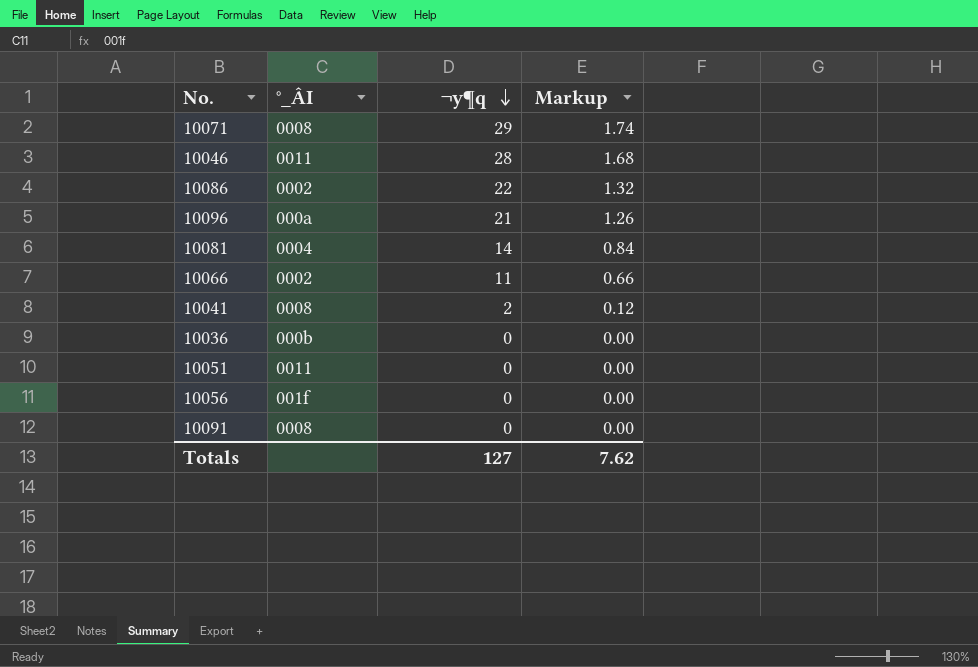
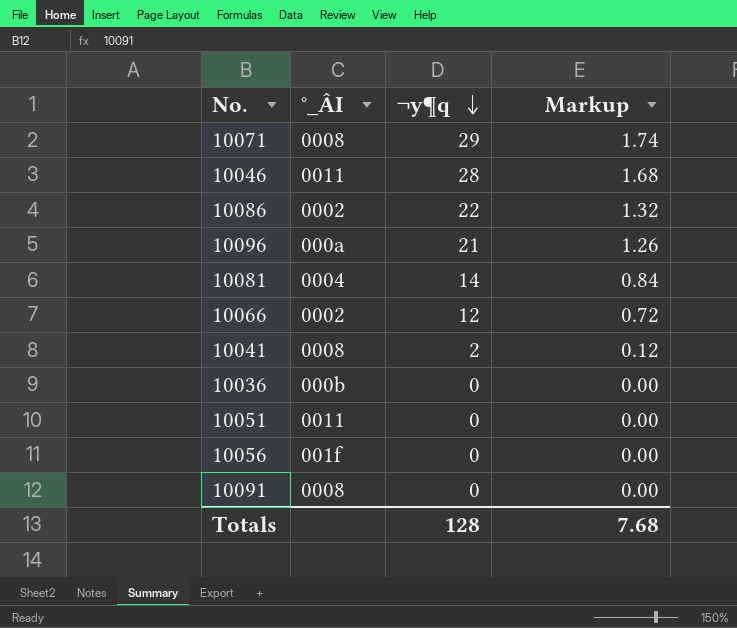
10066 | ¬y¶q: 11 -> 12
10066 | Markup: 0.66 -> 0.72
Totals | ¬y¶q: 127 -> 128
Totals | Markup: 7.62 -> 7.68

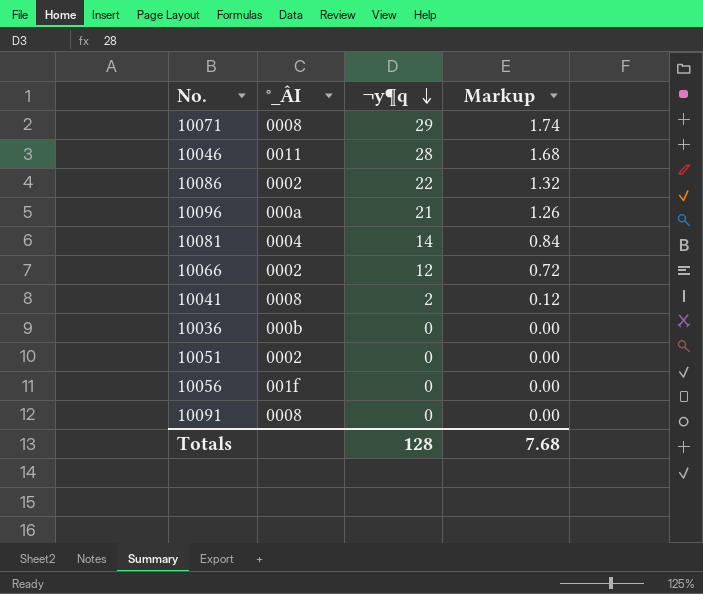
10051 | °_ÂI: 0011 -> 0002

